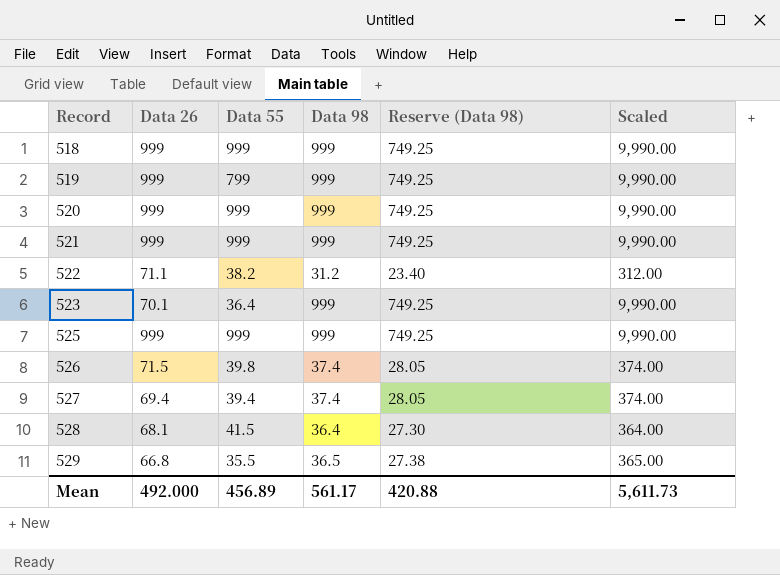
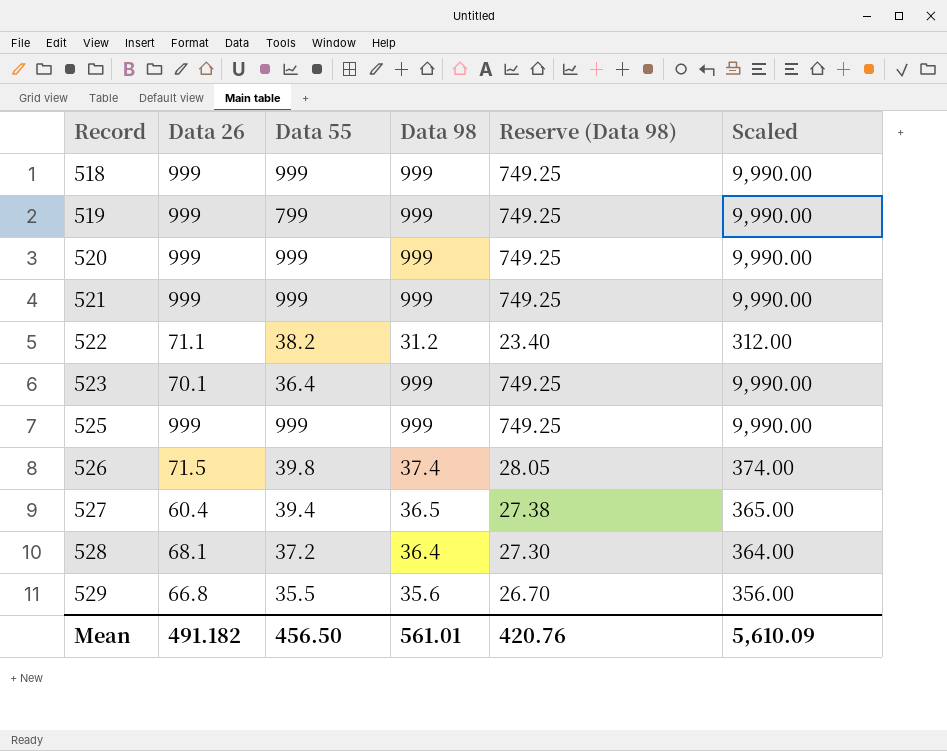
527 | Data 26: 69.4 -> 60.4
527 | Data 98: 37.4 -> 36.5
527 | Reserve (Data 98): 28.05 -> 27.38
527 | Scaled: 374.00 -> 365.00
528 | Data 55: 41.5 -> 37.2
529 | Data 98: 36.5 -> 35.6
529 | Reserve (Data 98): 27.38 -> 26.70
529 | Scaled: 365.00 -> 356.00
Mean | Data 26: 492.000 -> 491.182
Mean | Data 55: 456.89 -> 456.50
Mean | Data 98: 561.17 -> 561.01
Mean | Reserve (Data 98): 420.88 -> 420.76
Mean | Scaled: 5,611.73 -> 5,610.09

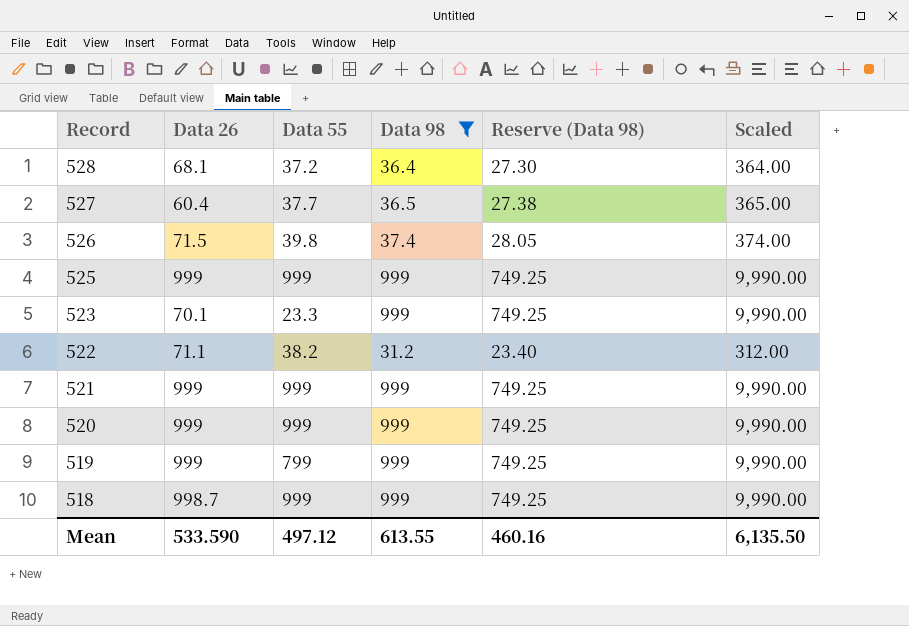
filter: none -> Data 98 != 35.6
row order: Record ascending -> Record descending
527 | Data 55: 39.4 -> 37.7
523 | Data 55: 36.4 -> 23.3
518 | Data 26: 999 -> 998.7
Mean | Data 26: 491.182 -> 533.590
Mean | Data 55: 456.50 -> 497.12
Mean | Data 98: 561.01 -> 613.55
Mean | Reserve (Data 98): 420.76 -> 460.16
Mean | Scaled: 5,610.09 -> 6,135.50

